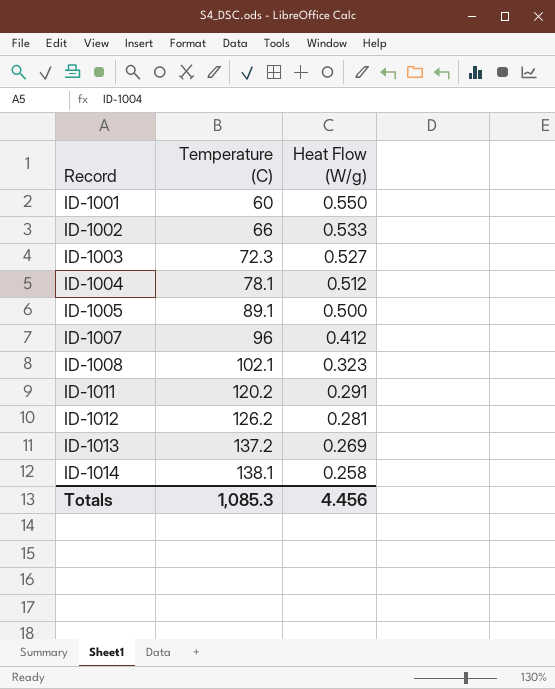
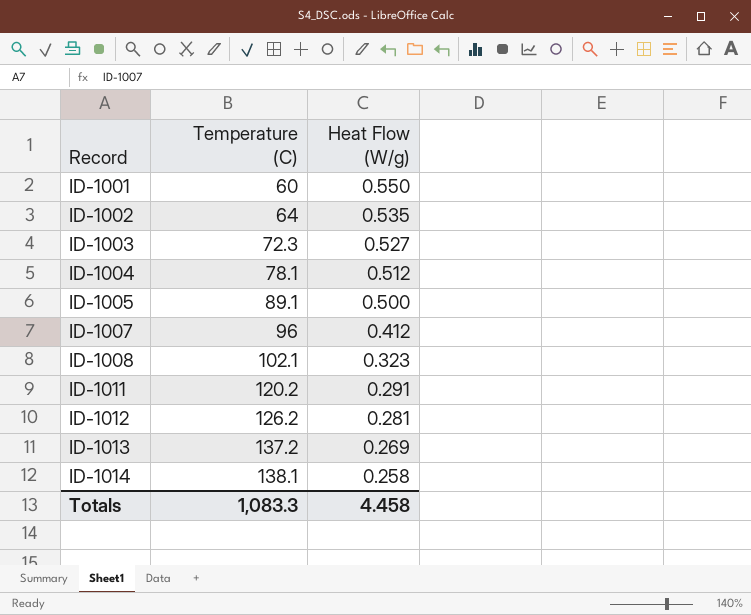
ID-1002 | Temperature (C): 66 -> 64
ID-1002 | Heat Flow (W/g): 0.533 -> 0.535
Totals | Temperature (C): 1,085.3 -> 1,083.3
Totals | Heat Flow (W/g): 4.456 -> 4.458

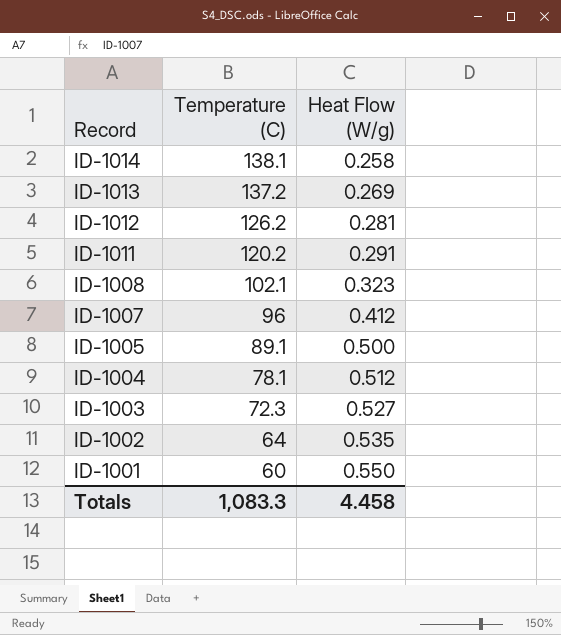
row order: Record ascending -> Record descending

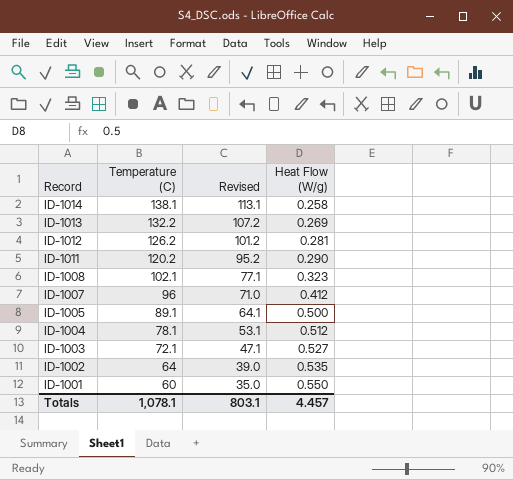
column Revised | formula: none -> [Temperature (C)] - 25
ID-1013 | Temperature (C): 137.2 -> 132.2
ID-1011 | Heat Flow (W/g): 0.291 -> 0.290
ID-1003 | Temperature (C): 72.3 -> 72.1
Totals | Temperature (C): 1,083.3 -> 1,078.1
Totals | Heat Flow (W/g): 4.458 -> 4.457

